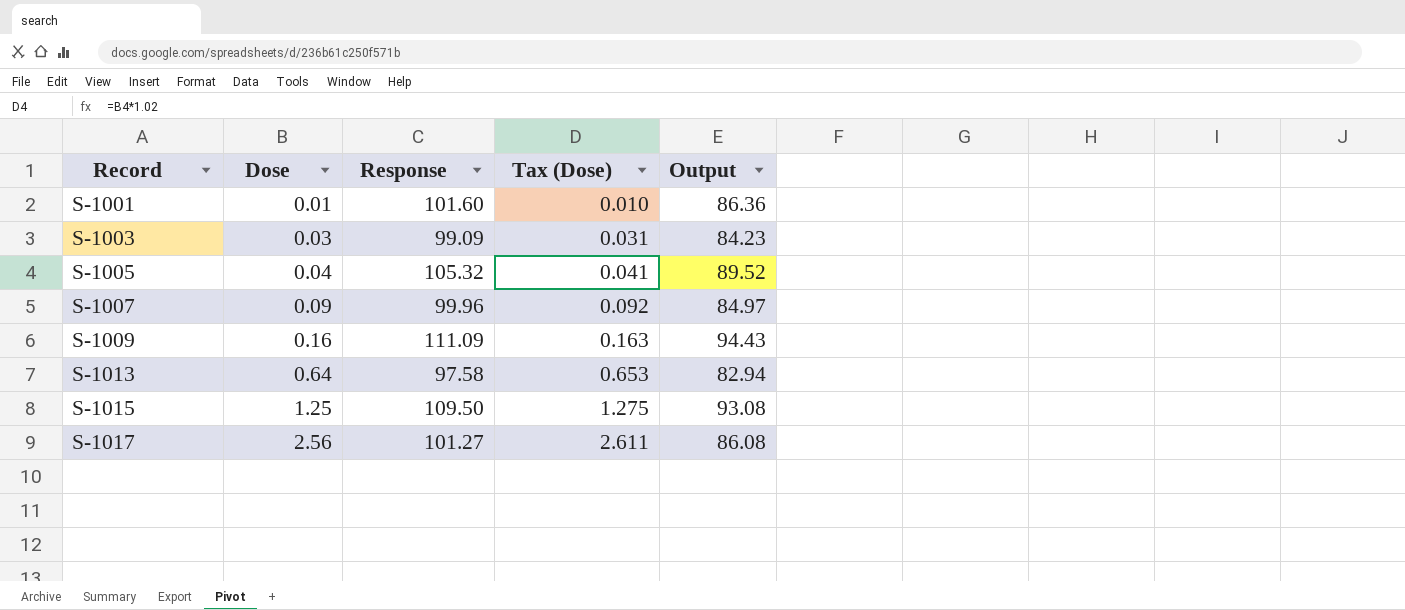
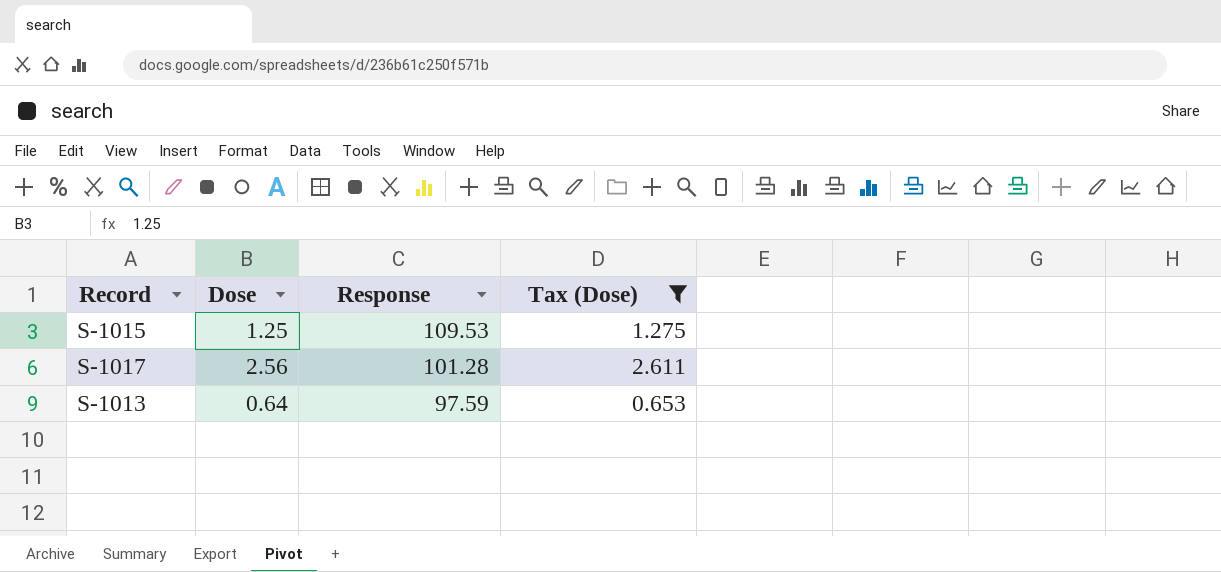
filter: none -> Tax (Dose) >= 0.653
row order: Record ascending -> Response descending
column Output | formula: [Response] * 0.85 -> none
S-1015 | Response: 109.50 -> 109.53
S-1017 | Response: 101.27 -> 101.28
S-1013 | Response: 97.58 -> 97.59

